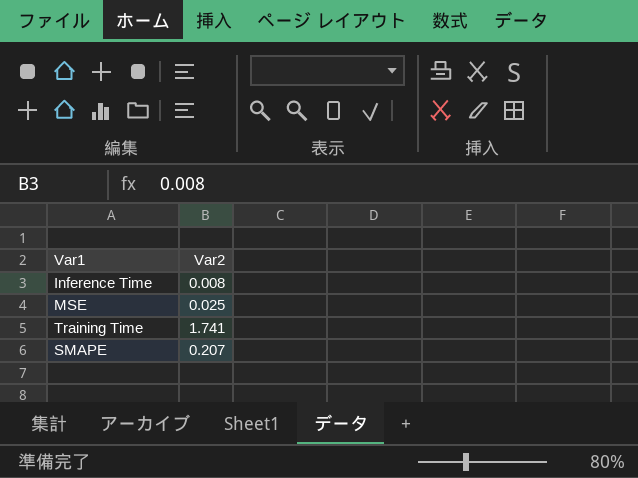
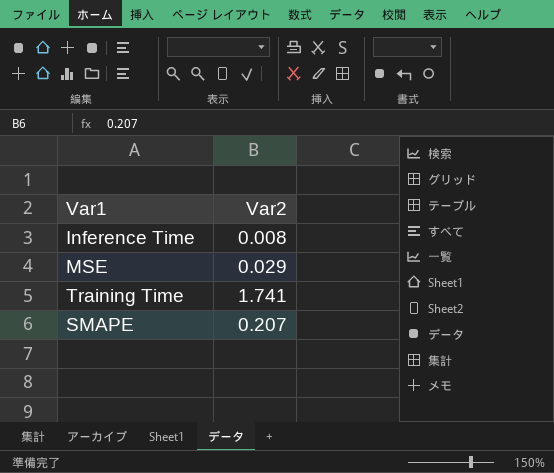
MSE | Var2: 0.025 -> 0.029

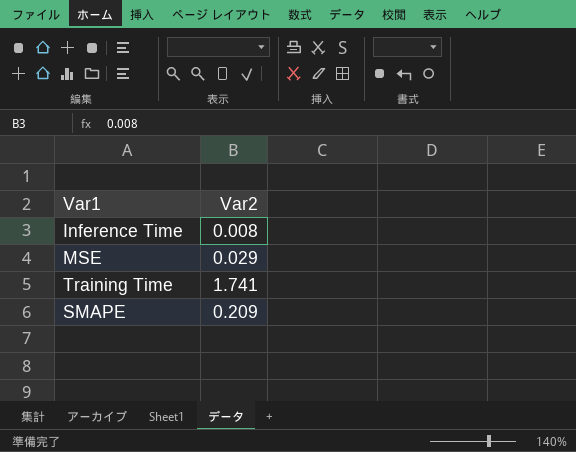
SMAPE | Var2: 0.207 -> 0.209

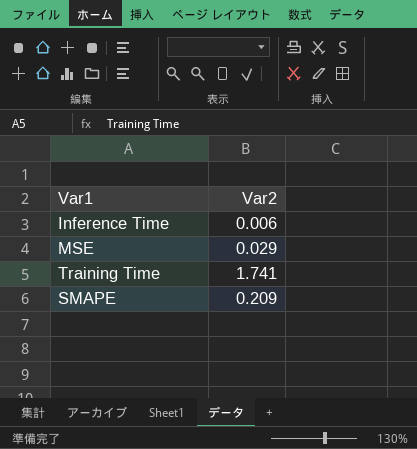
Inference Time | Var2: 0.008 -> 0.006

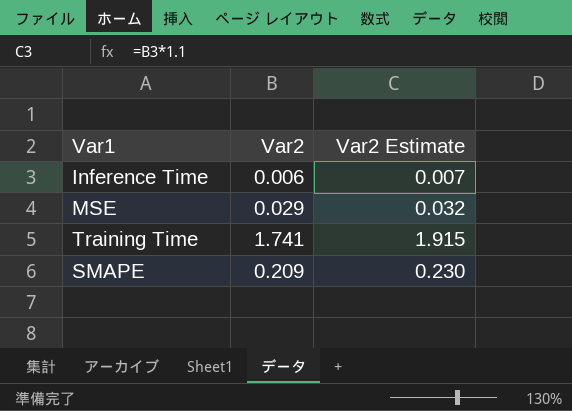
column Var2 Estimate | formula: none -> [Var2] * 1.1

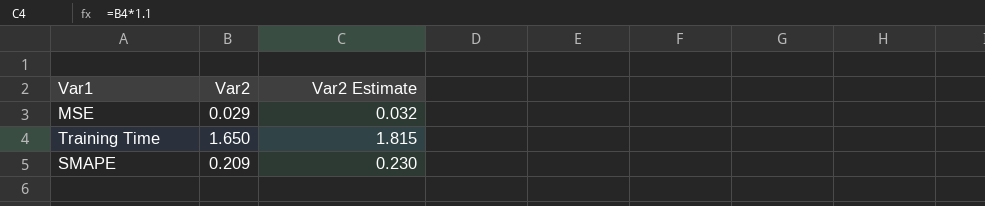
row Inference Time: 0.006 | 0.007 -> none
Training Time | Var2: 1.741 -> 1.650
Training Time | Var2 Estimate: 1.915 -> 1.815

